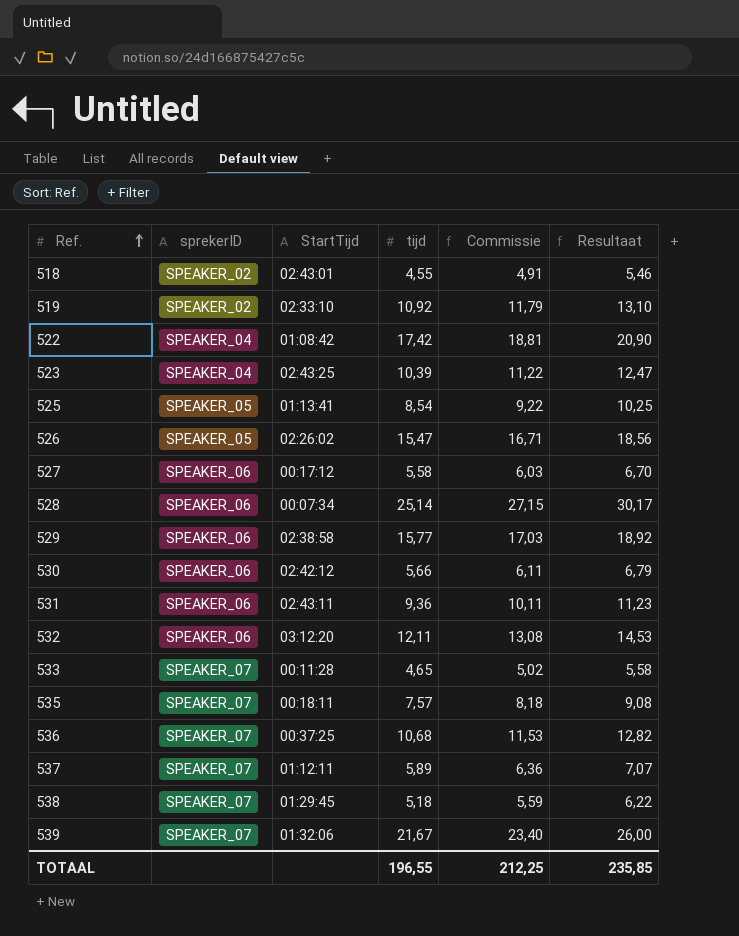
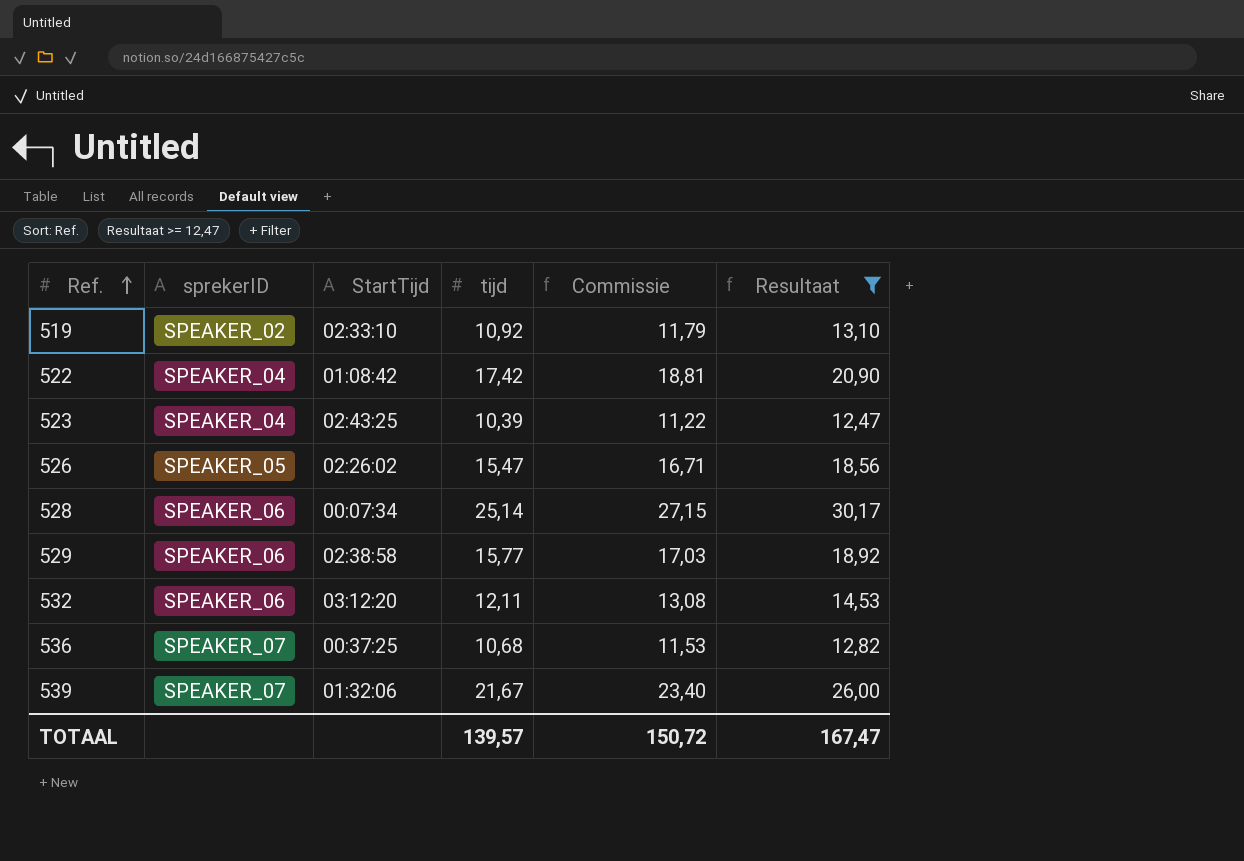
filter: none -> Resultaat >= 12,47
TOTAAL | tijd: 196,55 -> 139,57
TOTAAL | Commissie: 212,25 -> 150,72
TOTAAL | Resultaat: 235,85 -> 167,47

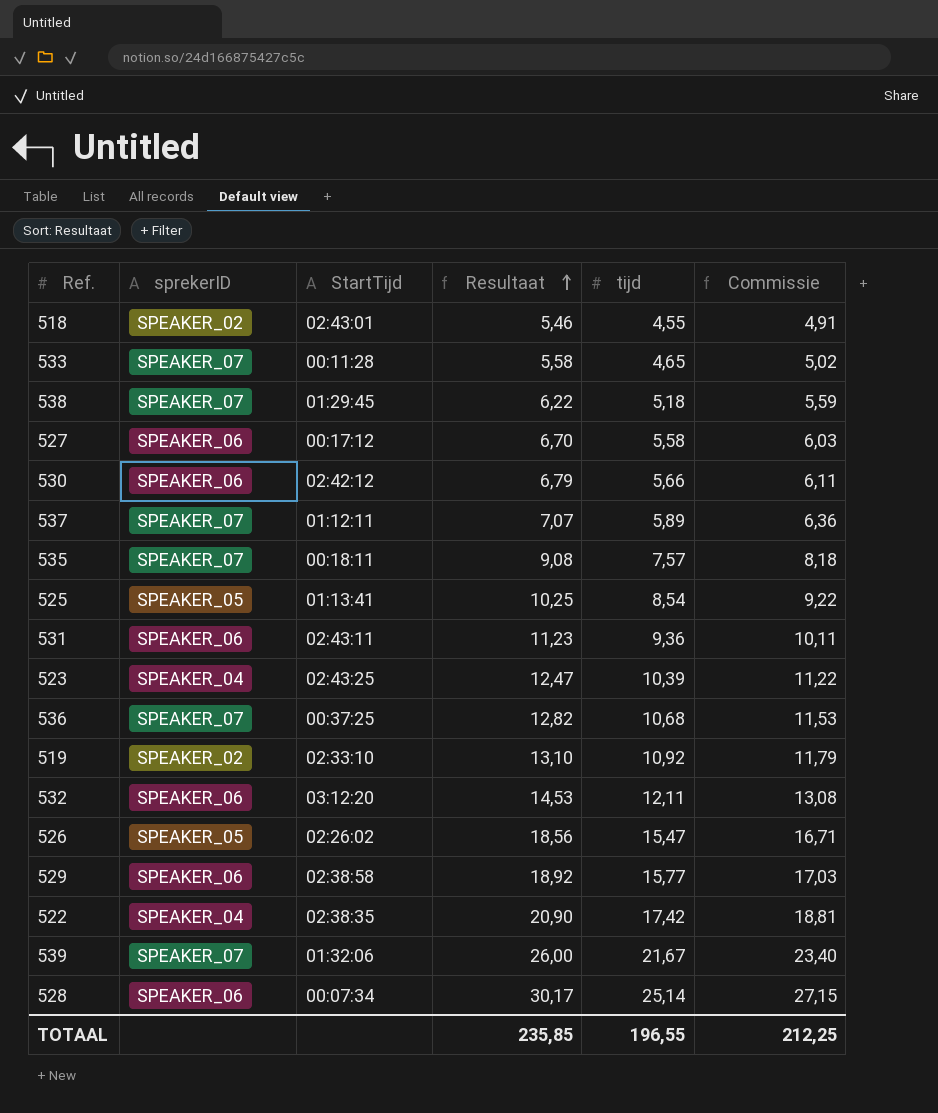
filter: Resultaat >= 12,47 -> none
row order: Ref. ascending -> Resultaat ascending
column Resultaat | position: 6 -> 4
522 | StartTijd: 01:08:42 -> 02:38:35
TOTAAL | Resultaat: 167,47 -> 235,85
TOTAAL | tijd: 139,57 -> 196,55
TOTAAL | Commissie: 150,72 -> 212,25

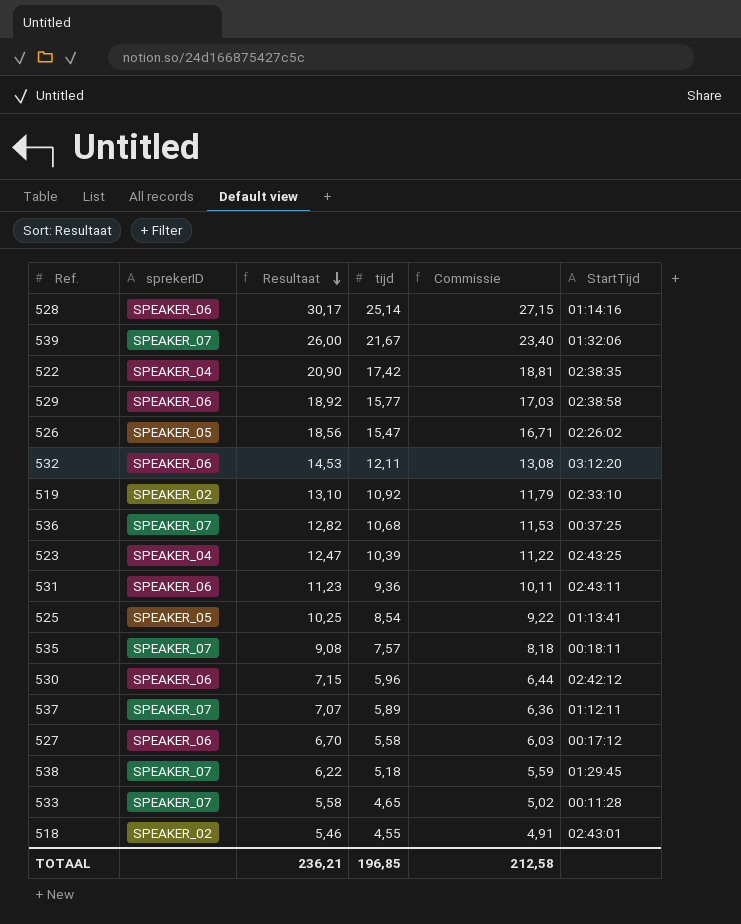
row order: Resultaat ascending -> Resultaat descending
column StartTijd | position: 3 -> 6
528 | StartTijd: 00:07:34 -> 01:14:16
530 | Resultaat: 6,79 -> 7,15
530 | tijd: 5,66 -> 5,96
530 | Commissie: 6,11 -> 6,44
TOTAAL | Resultaat: 235,85 -> 236,21
TOTAAL | tijd: 196,55 -> 196,85
TOTAAL | Commissie: 212,25 -> 212,58

